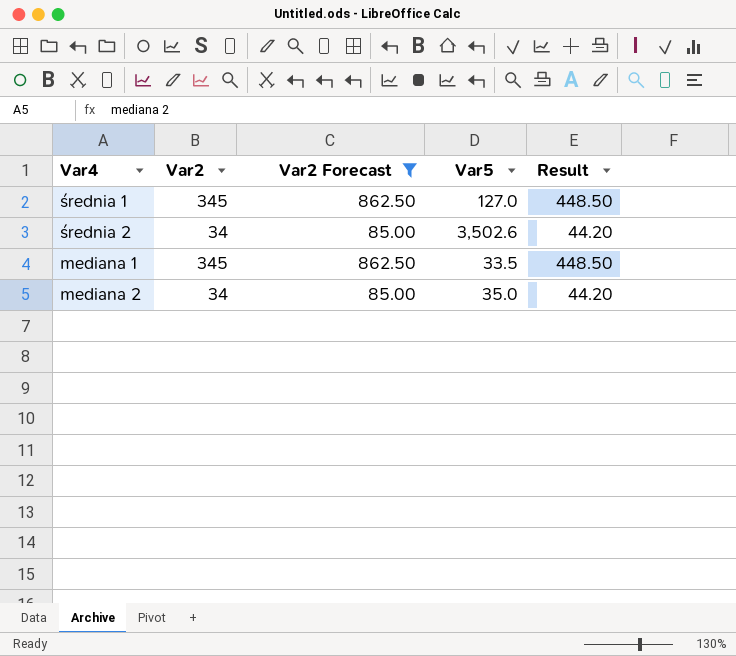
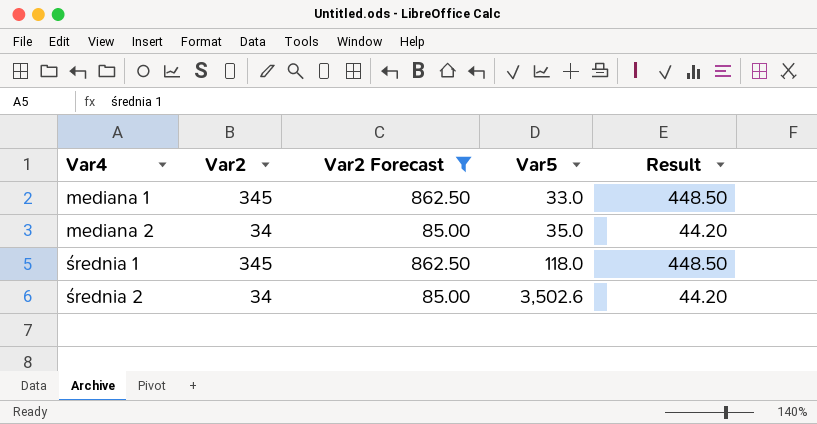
row order: none -> Var4 ascending
mediana 1 | Var5: 33.5 -> 33.0
średnia 1 | Var5: 127.0 -> 118.0

